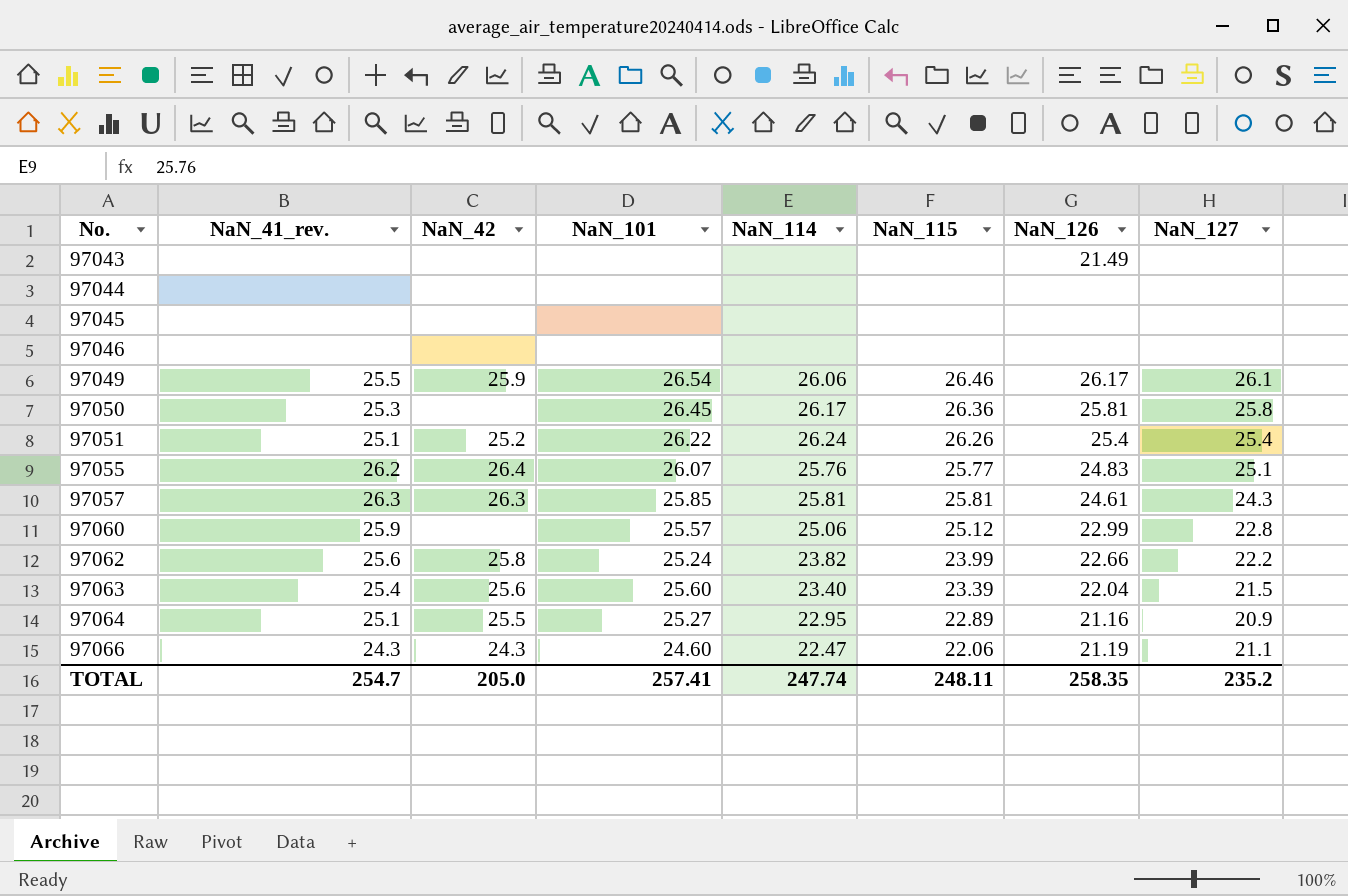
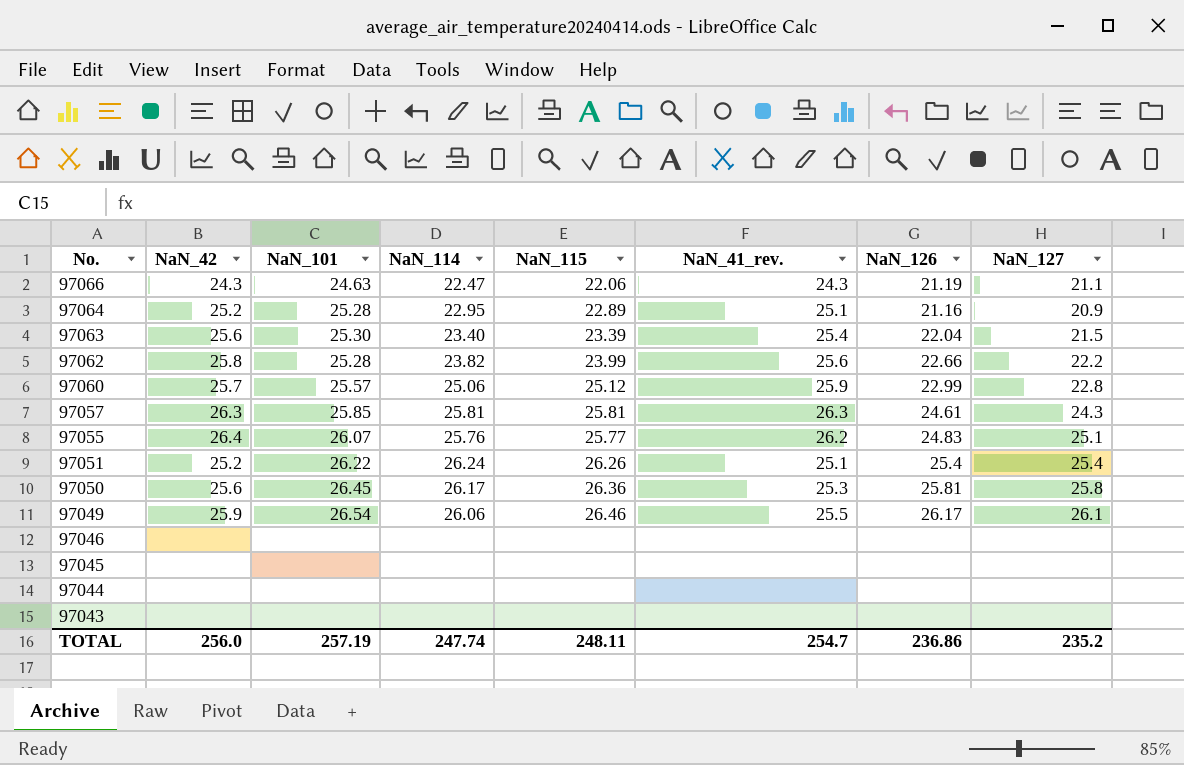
row order: No. ascending -> No. descending
column NaN_41_rev. | position: 2 -> 6
97066 | NaN_101: 24.60 -> 24.63
97064 | NaN_42: 25.5 -> 25.2
97064 | NaN_101: 25.27 -> 25.28
97063 | NaN_101: 25.60 -> 25.30
97062 | NaN_101: 25.24 -> 25.28
97060 | NaN_42: none -> 25.7
97050 | NaN_42: none -> 25.6
97043 | NaN_126: 21.49 -> none
TOTAL | NaN_42: 205.0 -> 256.0
TOTAL | NaN_101: 257.41 -> 257.19
TOTAL | NaN_126: 258.35 -> 236.86

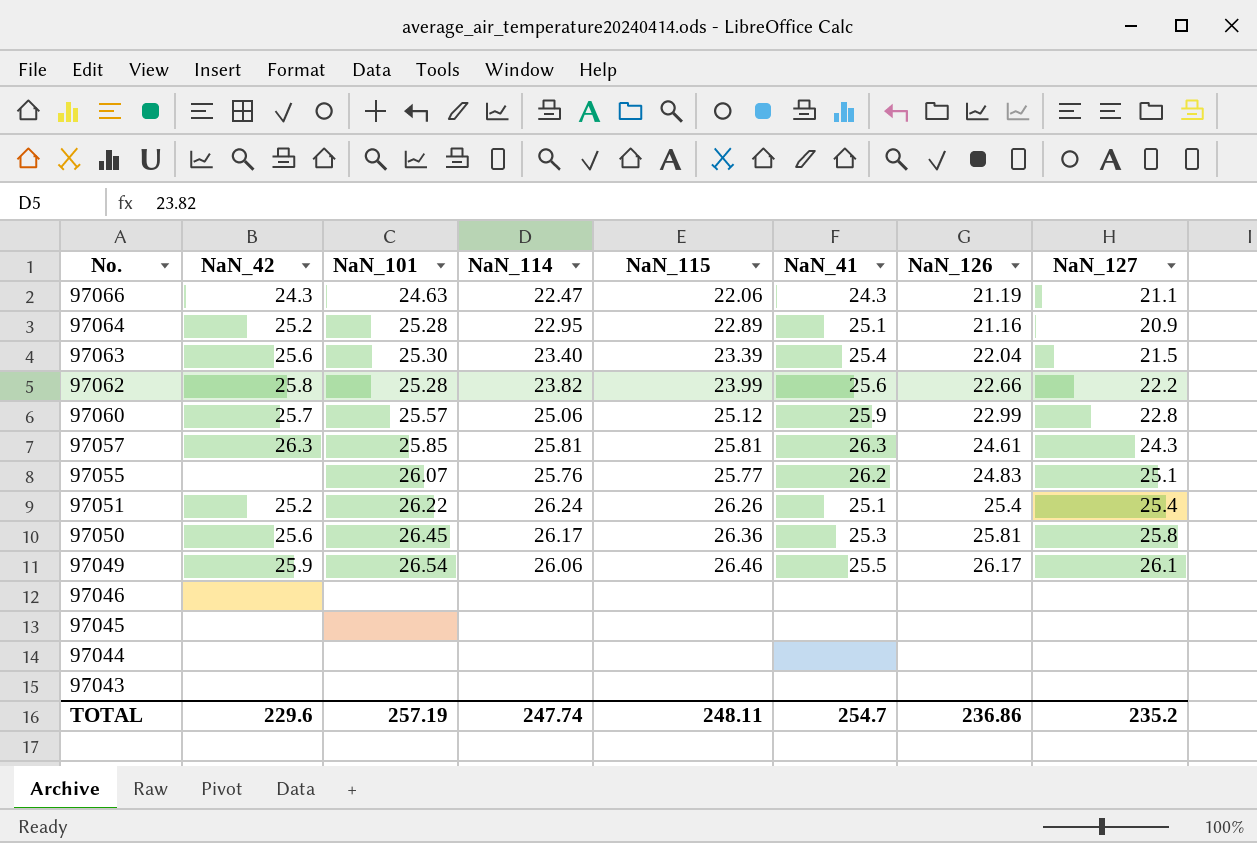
column name: NaN_41_rev. -> NaN_41
97055 | NaN_42: 26.4 -> none
TOTAL | NaN_42: 256.0 -> 229.6

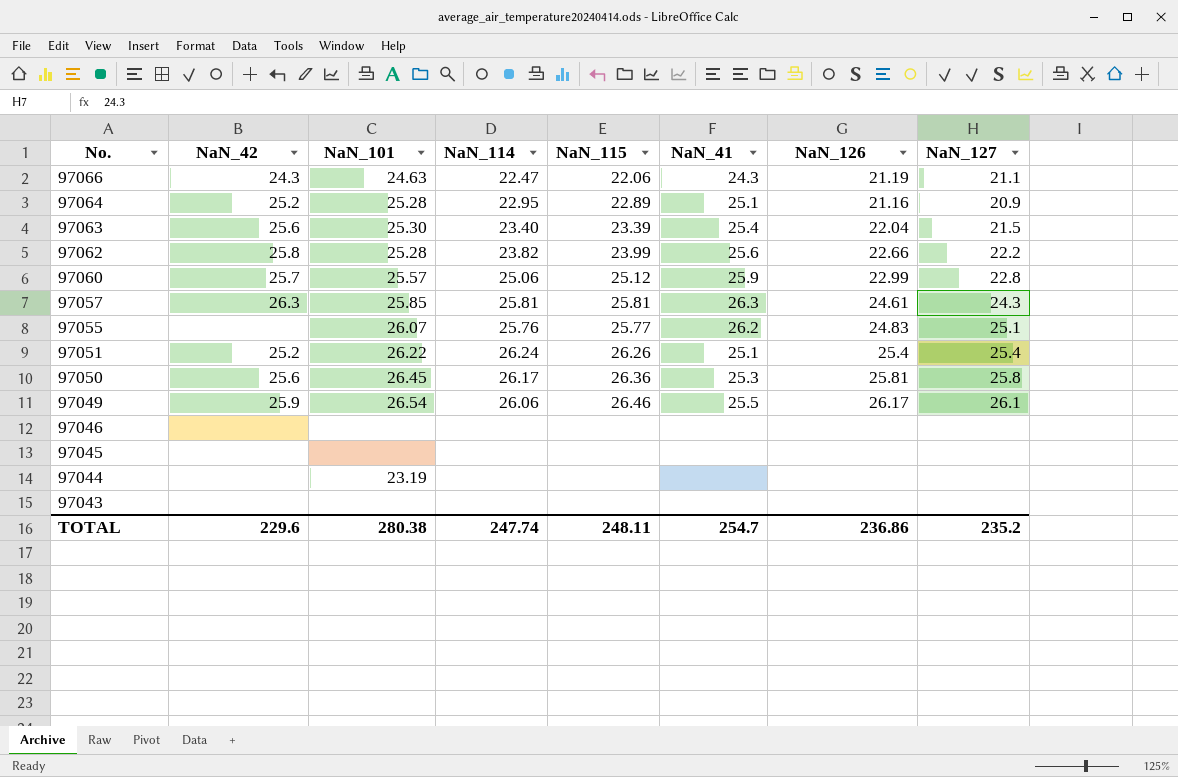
97044 | NaN_101: none -> 23.19
TOTAL | NaN_101: 257.19 -> 280.38

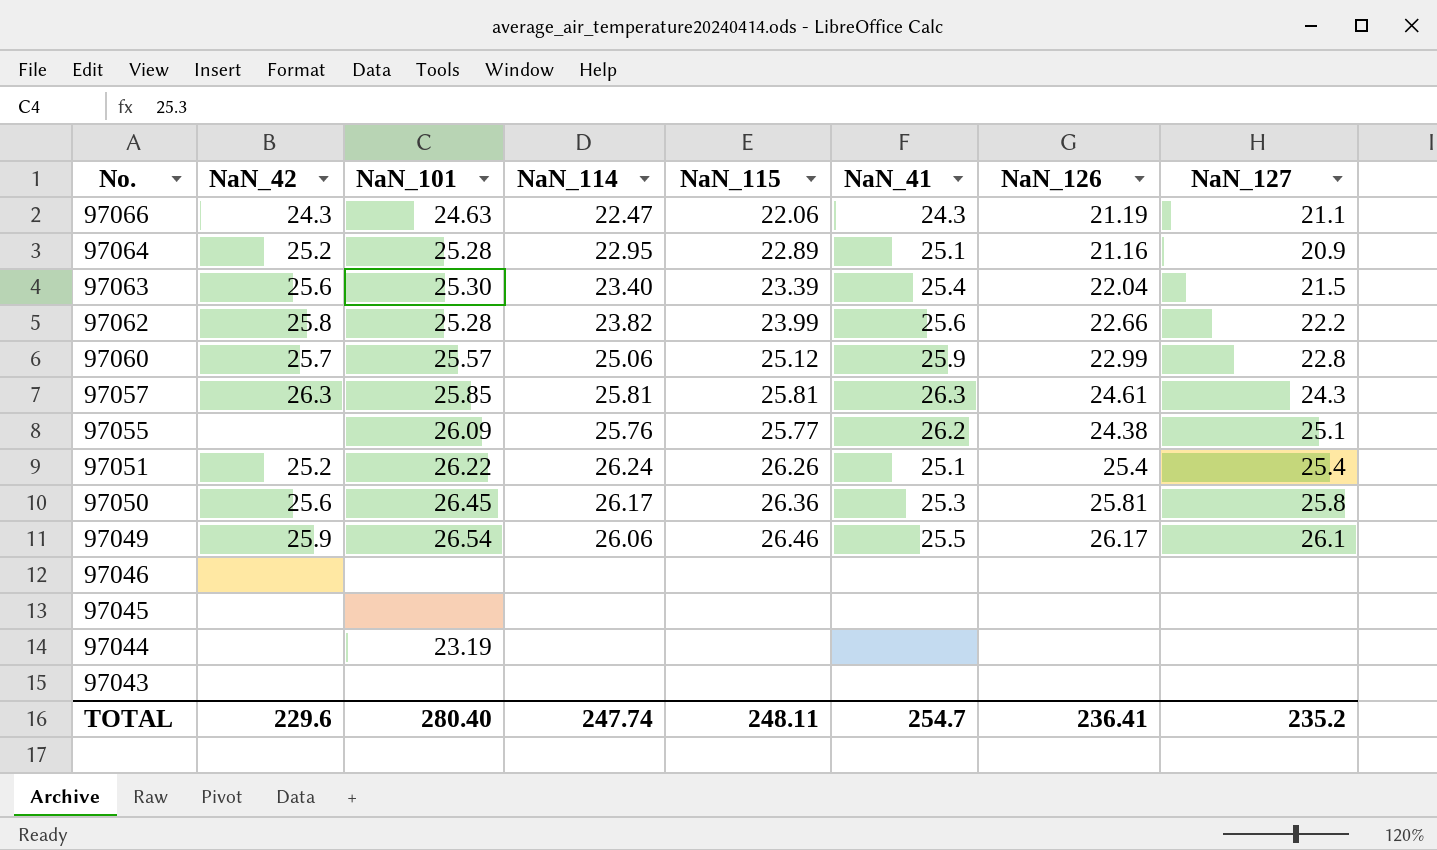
97055 | NaN_101: 26.07 -> 26.09
97055 | NaN_126: 24.83 -> 24.38
TOTAL | NaN_101: 280.38 -> 280.40
TOTAL | NaN_126: 236.86 -> 236.41

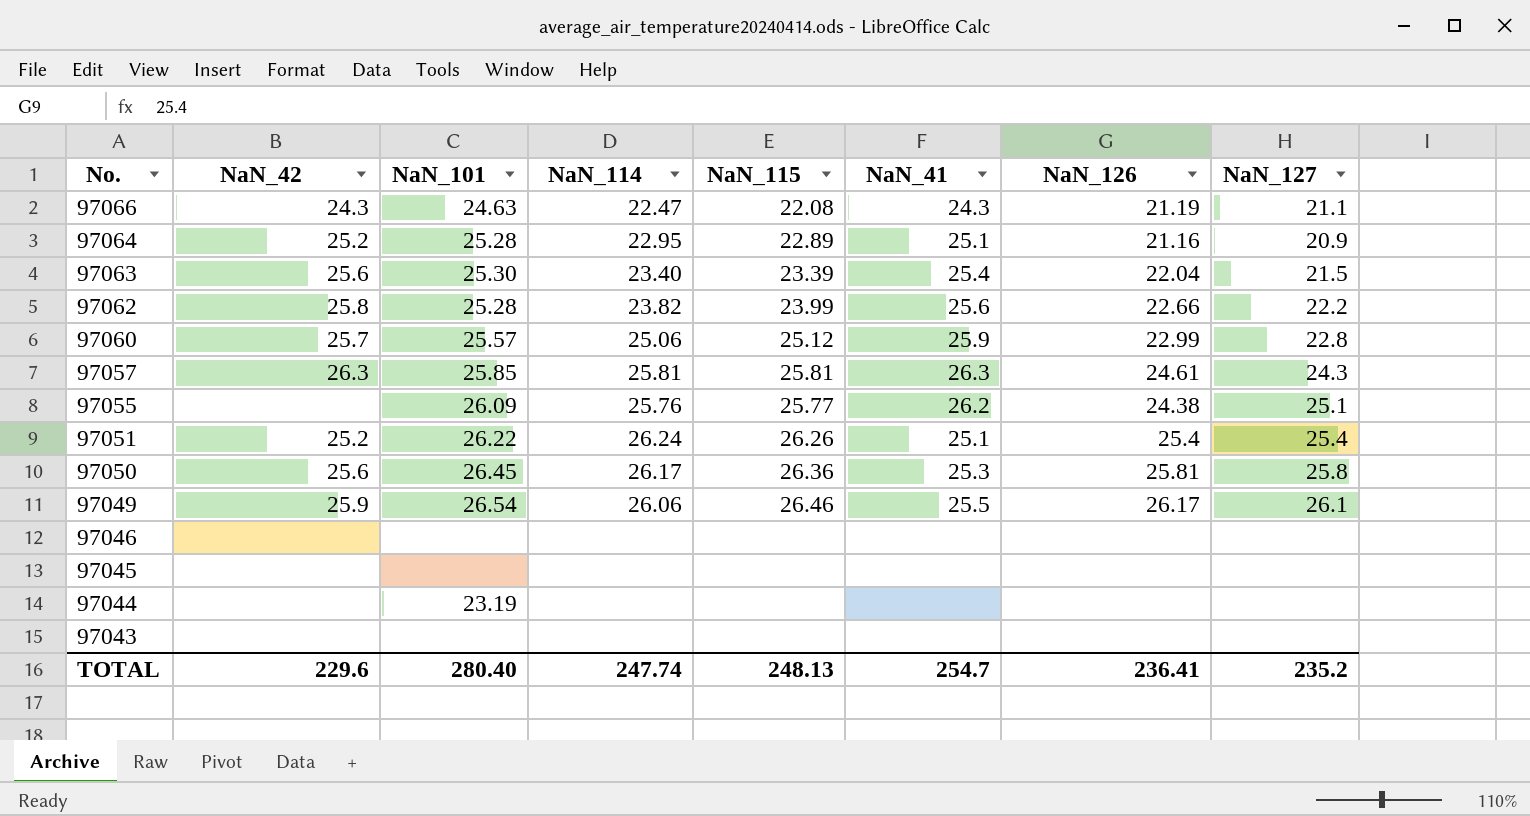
97066 | NaN_115: 22.06 -> 22.08
TOTAL | NaN_115: 248.11 -> 248.13

